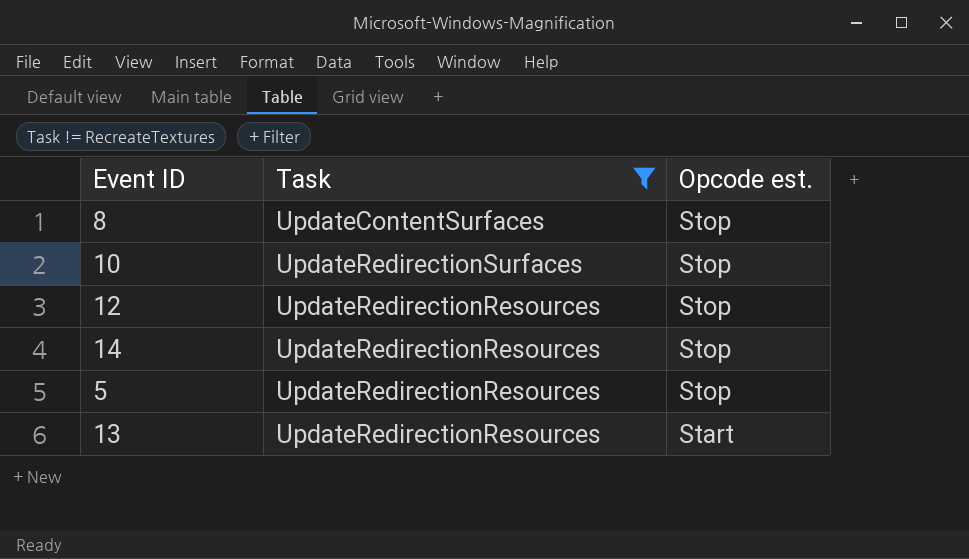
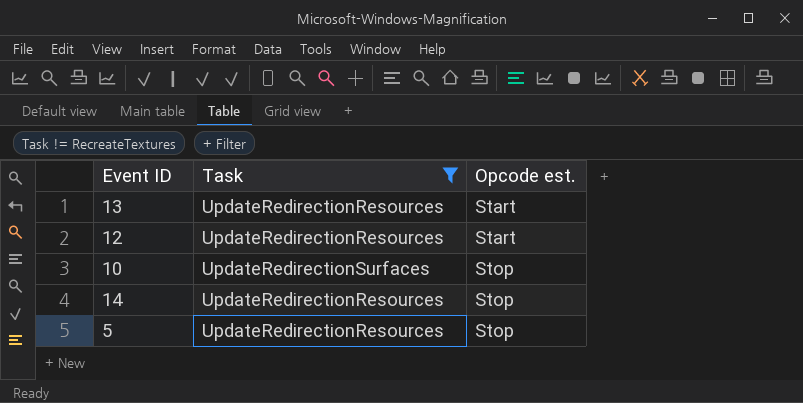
row order: Opcode est. descending -> Opcode est. ascending
row 8: UpdateContentSurfaces | Stop -> none
12 | Opcode est.: Stop -> Start

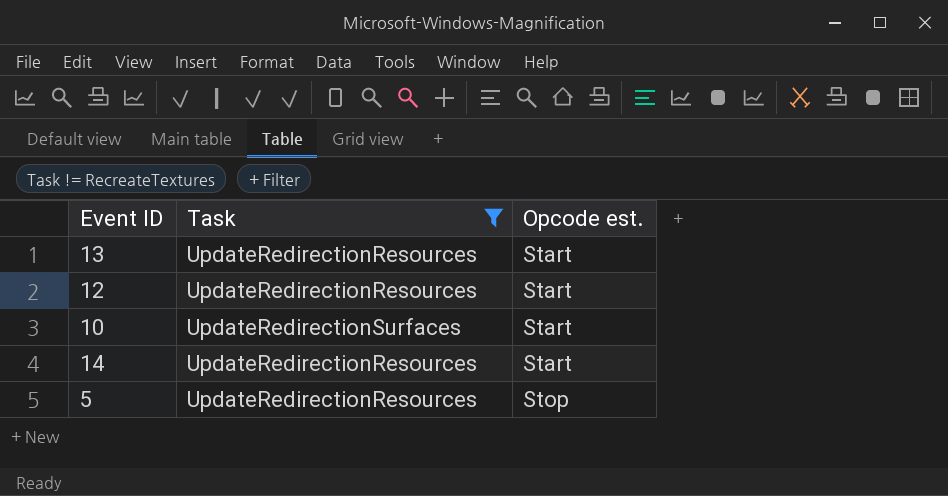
10 | Opcode est.: Stop -> Start
14 | Opcode est.: Stop -> Start

